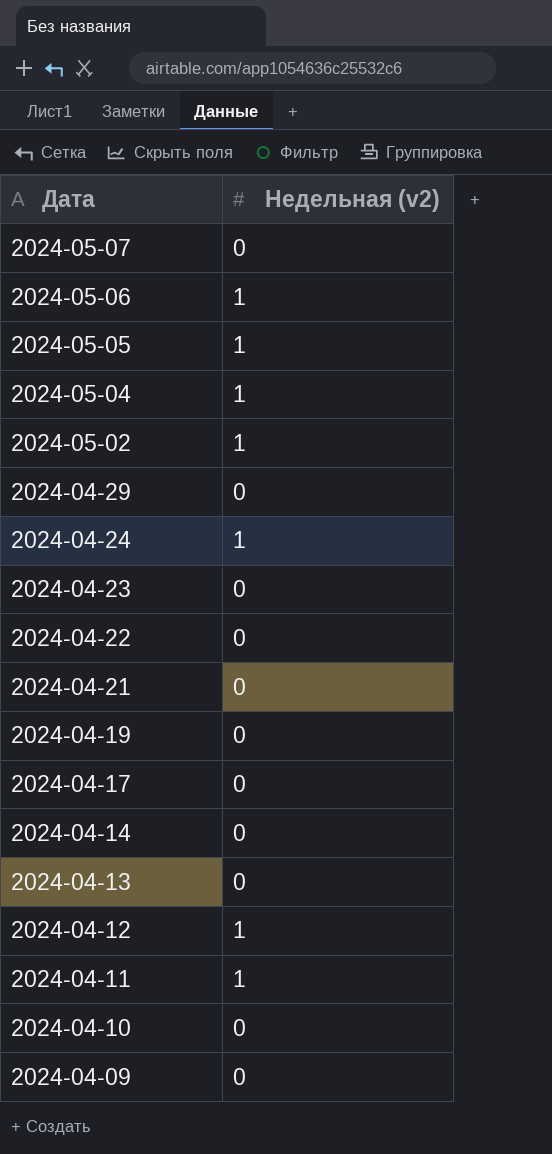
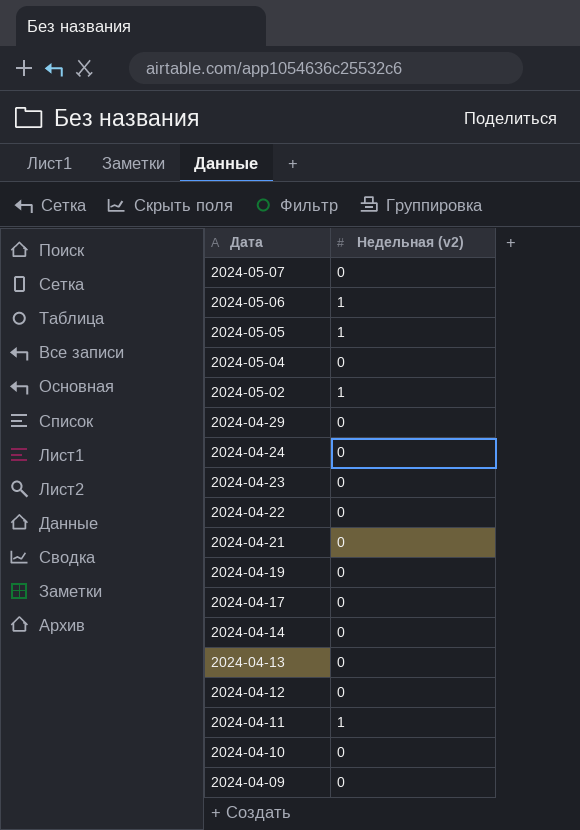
2024-05-04 | Недельная (v2): 1 -> 0
2024-04-24 | Недельная (v2): 1 -> 0
2024-04-12 | Недельная (v2): 1 -> 0

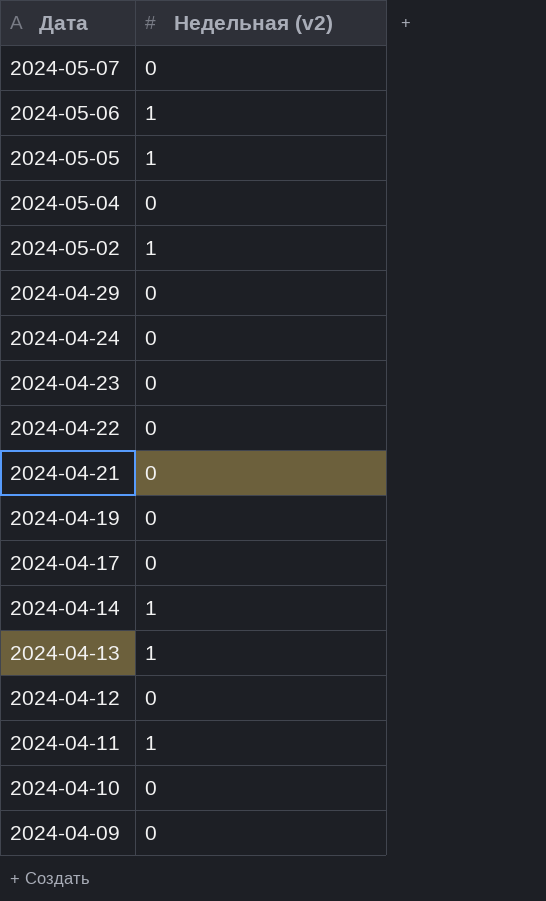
2024-04-14 | Недельная (v2): 0 -> 1
2024-04-13 | Недельная (v2): 0 -> 1

